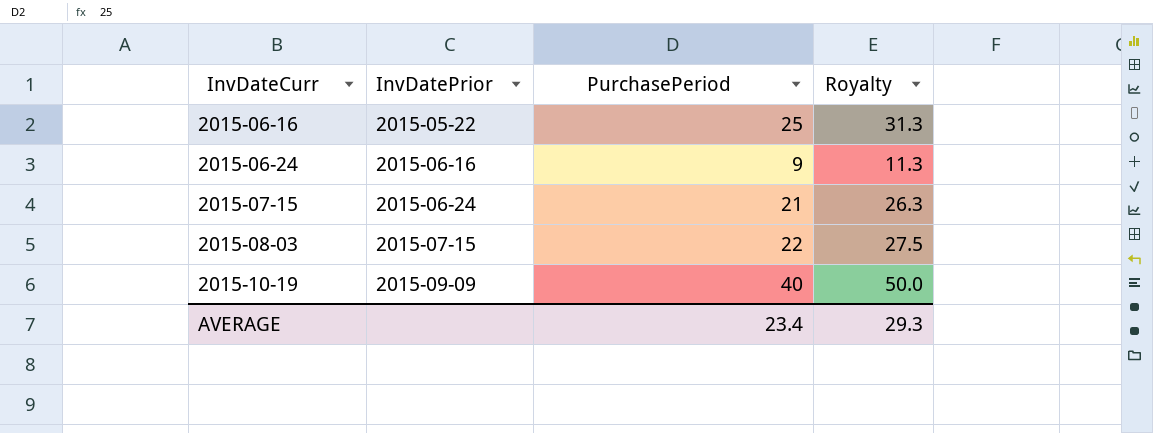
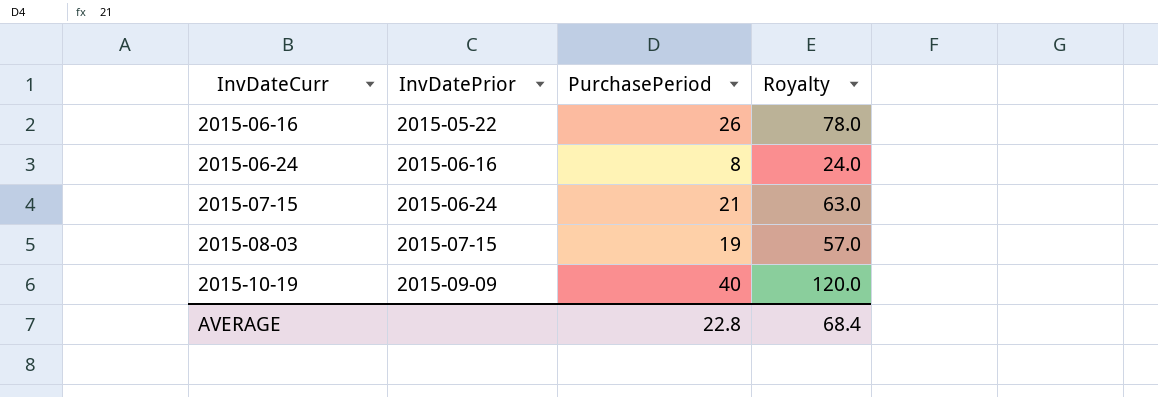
column Royalty | formula: [PurchasePeriod] * 1.25 -> [PurchasePeriod] * 3
2015-06-16 | PurchasePeriod: 25 -> 26
2015-06-24 | PurchasePeriod: 9 -> 8
2015-08-03 | PurchasePeriod: 22 -> 19
AVERAGE | PurchasePeriod: 23.4 -> 22.8
AVERAGE | Royalty: 29.3 -> 68.4

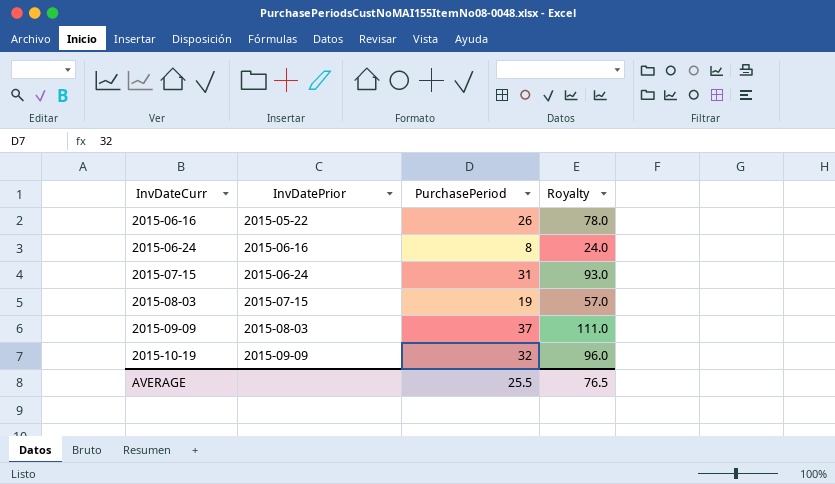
2015-07-15 | PurchasePeriod: 21 -> 31
2015-07-15 | Royalty: 63.0 -> 93.0
row 2015-09-09: none -> 2015-08-03 | 37 | 111.0
2015-10-19 | PurchasePeriod: 40 -> 32
2015-10-19 | Royalty: 120.0 -> 96.0
AVERAGE | PurchasePeriod: 22.8 -> 25.5
AVERAGE | Royalty: 68.4 -> 76.5

